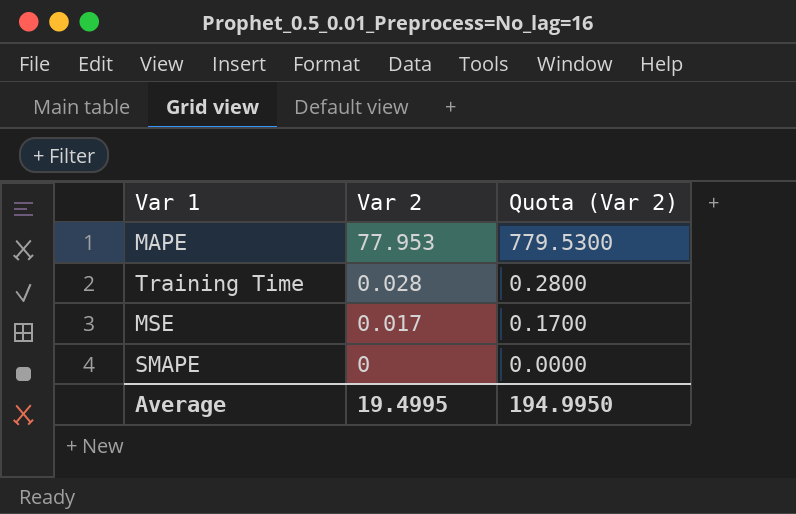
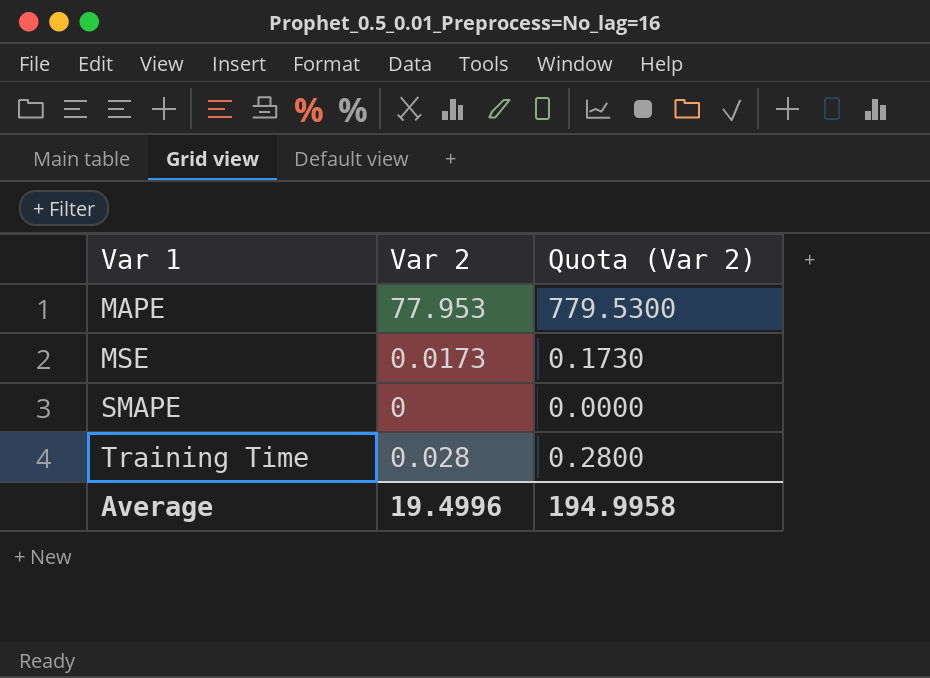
row order: Var 2 descending -> Var 1 ascending
MSE | Var 2: 0.017 -> 0.0173
MSE | Quota (Var 2): 0.1700 -> 0.1730
Average | Var 2: 19.4995 -> 19.4996
Average | Quota (Var 2): 194.9950 -> 194.9958

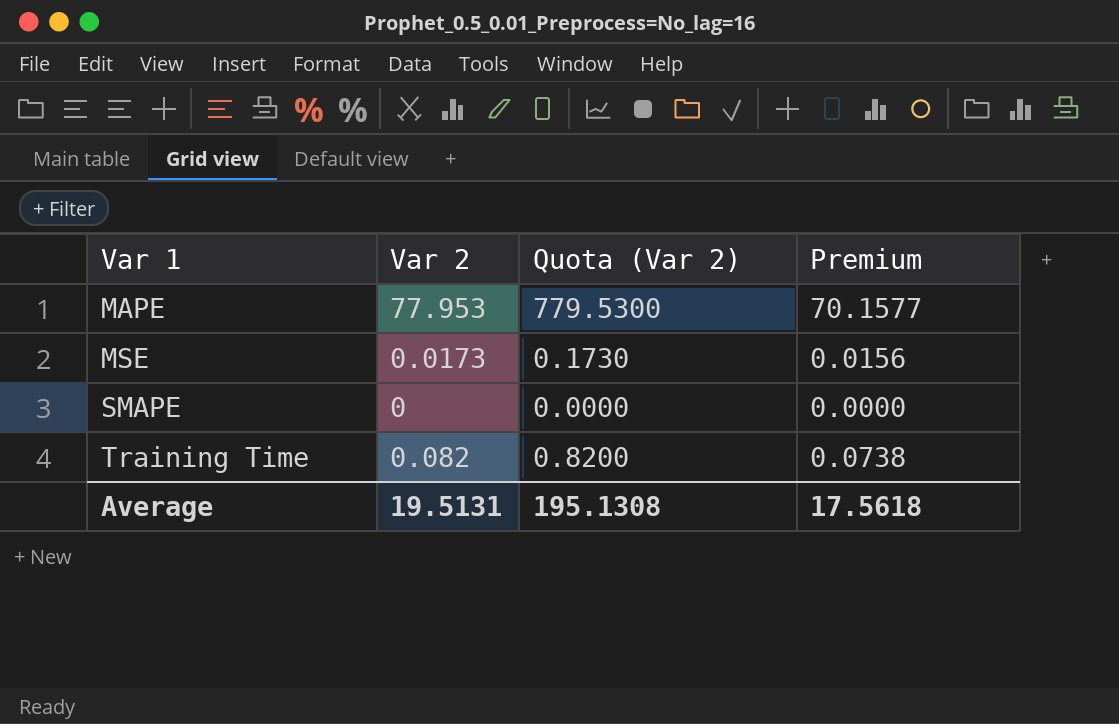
column Premium | formula: none -> [Var 2] * 0.9
Training Time | Var 2: 0.028 -> 0.082
Training Time | Quota (Var 2): 0.2800 -> 0.8200
Average | Var 2: 19.4996 -> 19.5131
Average | Quota (Var 2): 194.9958 -> 195.1308

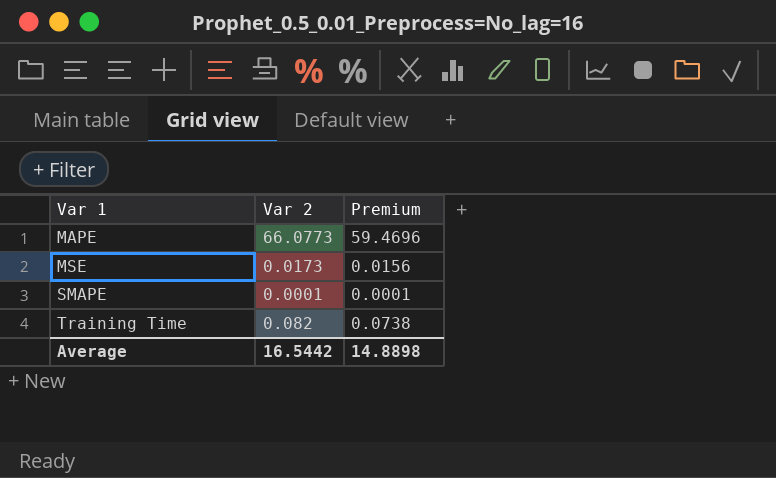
column Quota (Var 2) | formula: [Var 2] * 10 -> none
MAPE | Var 2: 77.953 -> 66.0773
MAPE | Premium: 70.1577 -> 59.4696
SMAPE | Var 2: 0 -> 0.0001
SMAPE | Premium: 0.0000 -> 0.0001
Average | Var 2: 19.5131 -> 16.5442
Average | Premium: 17.5618 -> 14.8898

